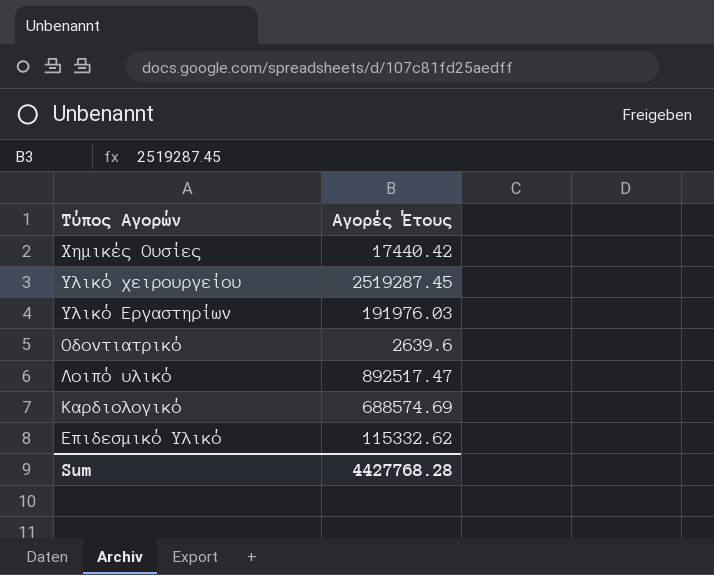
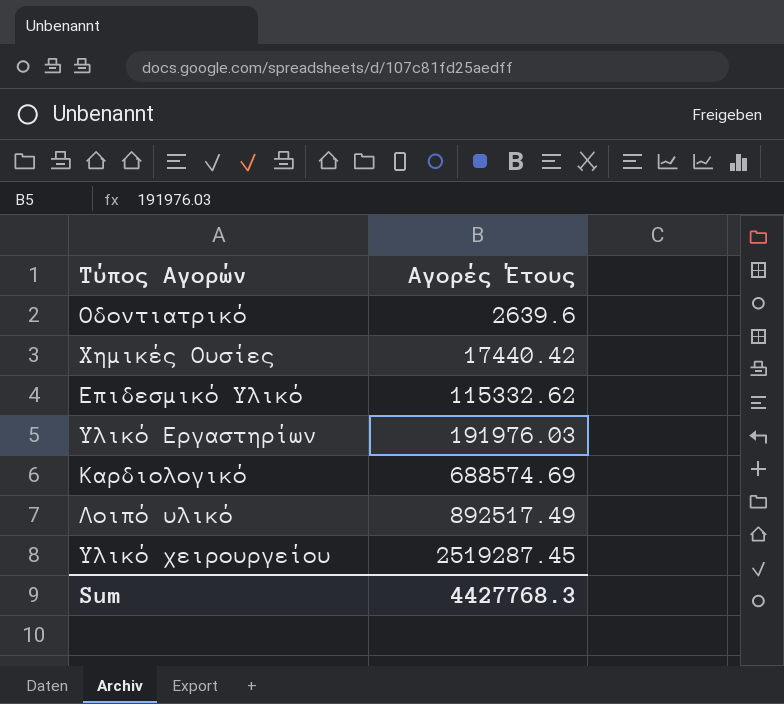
row order: Τύπος Αγορών descending -> Αγορές Έτους ascending
Λοιπό υλικό | Αγορές Έτους: 892517.47 -> 892517.49
Sum | Αγορές Έτους: 4427768.28 -> 4427768.3

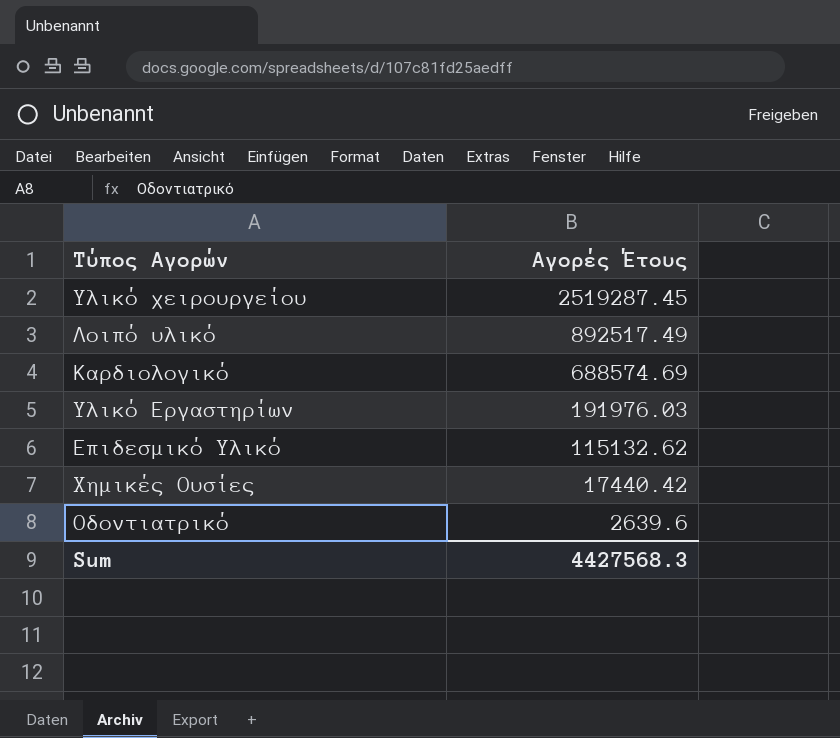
row order: Αγορές Έτους ascending -> Αγορές Έτους descending
Επιδεσμικό Υλικό | Αγορές Έτους: 115332.62 -> 115132.62
Sum | Αγορές Έτους: 4427768.3 -> 4427568.3

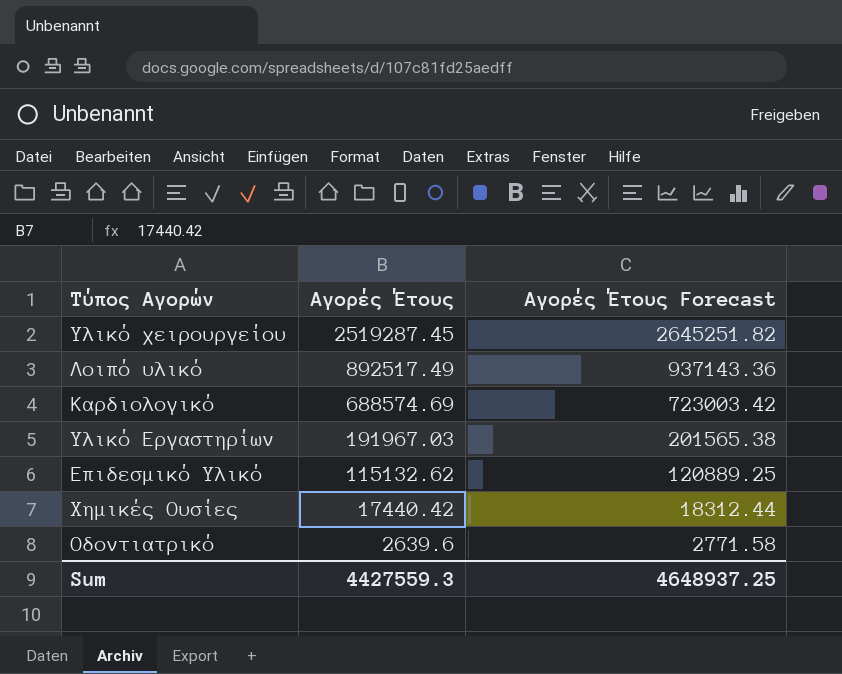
column Αγορές Έτους Forecast | formula: none -> [Αγορές Έτους] * 1.05
Υλικό Εργαστηρίων | Αγορές Έτους: 191976.03 -> 191967.03
Sum | Αγορές Έτους: 4427568.3 -> 4427559.3

